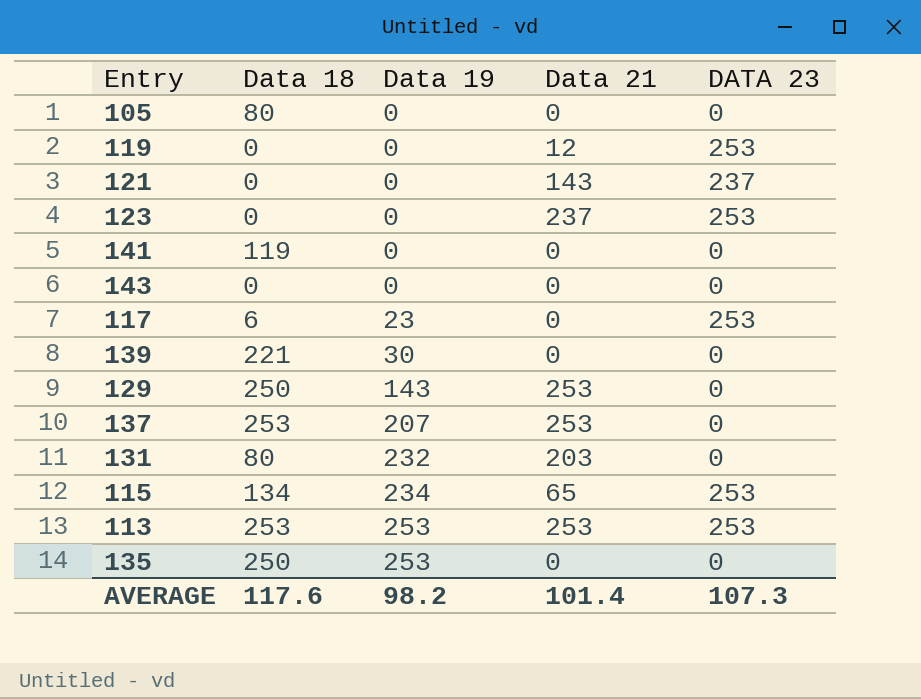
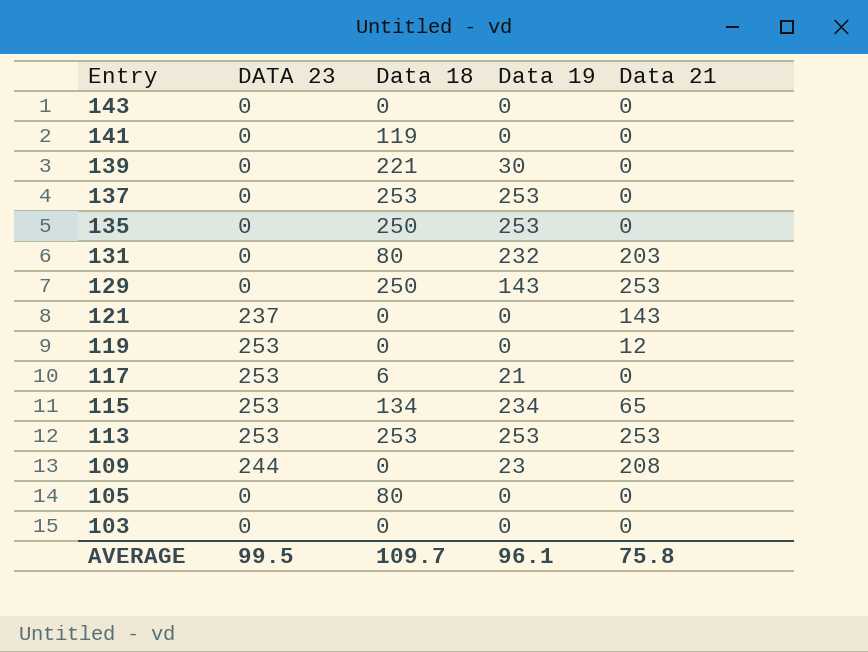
row order: Data 19 ascending -> Entry descending
column DATA 23 | position: 5 -> 2
row 123: 0 | 0 | 237 | 253 -> none
137 | Data 19: 207 -> 253
137 | Data 21: 253 -> 0
117 | Data 19: 23 -> 21
row 109: none -> 244 | 0 | 23 | 208
row 103: none -> 0 | 0 | 0 | 0
AVERAGE | DATA 23: 107.3 -> 99.5
AVERAGE | Data 18: 117.6 -> 109.7
AVERAGE | Data 19: 98.2 -> 96.1
AVERAGE | Data 21: 101.4 -> 75.8

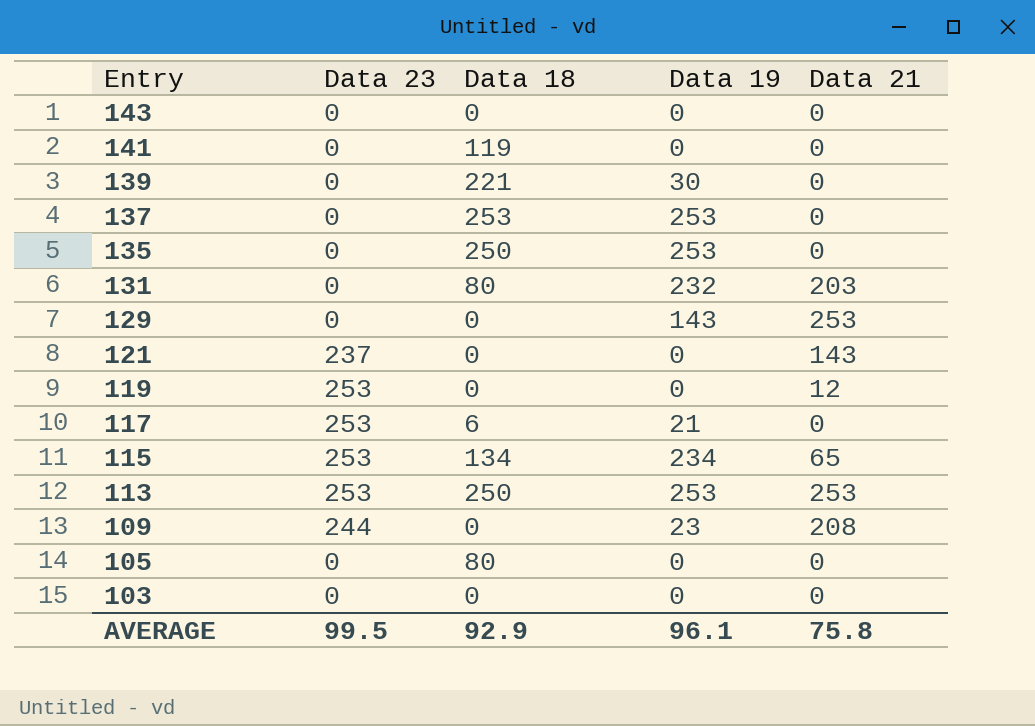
column name: DATA 23 -> Data 23
129 | Data 18: 250 -> 0
113 | Data 18: 253 -> 250
AVERAGE | Data 18: 109.7 -> 92.9

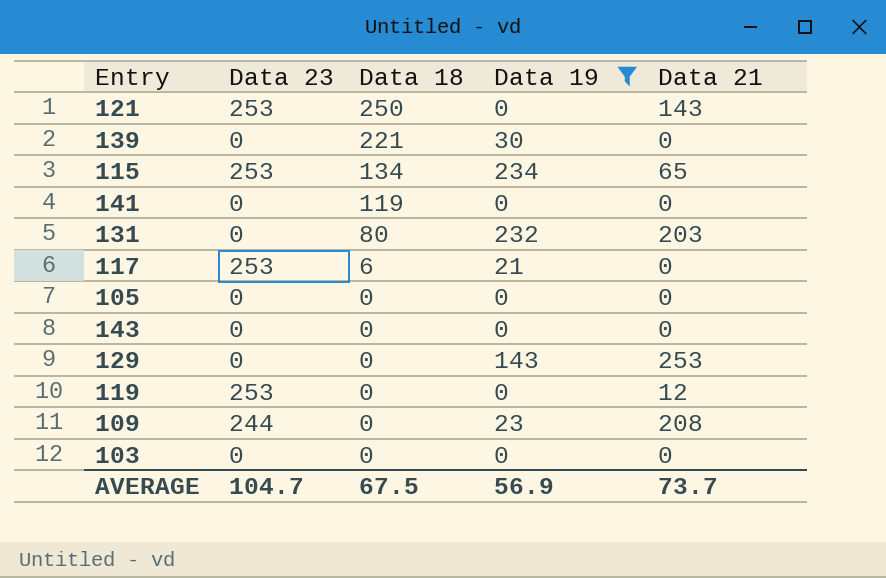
filter: none -> Data 19 != 253
row order: Entry descending -> Data 18 descending
121 | Data 23: 237 -> 253
121 | Data 18: 0 -> 250
105 | Data 18: 80 -> 0
AVERAGE | Data 23: 99.5 -> 104.7
AVERAGE | Data 18: 92.9 -> 67.5
AVERAGE | Data 19: 96.1 -> 56.9
AVERAGE | Data 21: 75.8 -> 73.7

